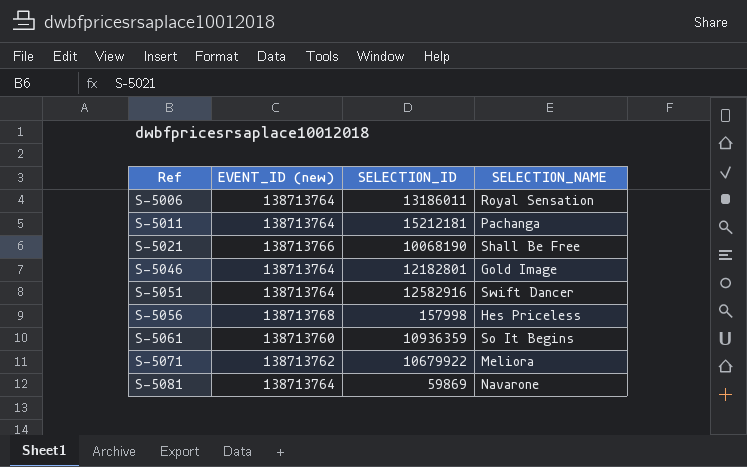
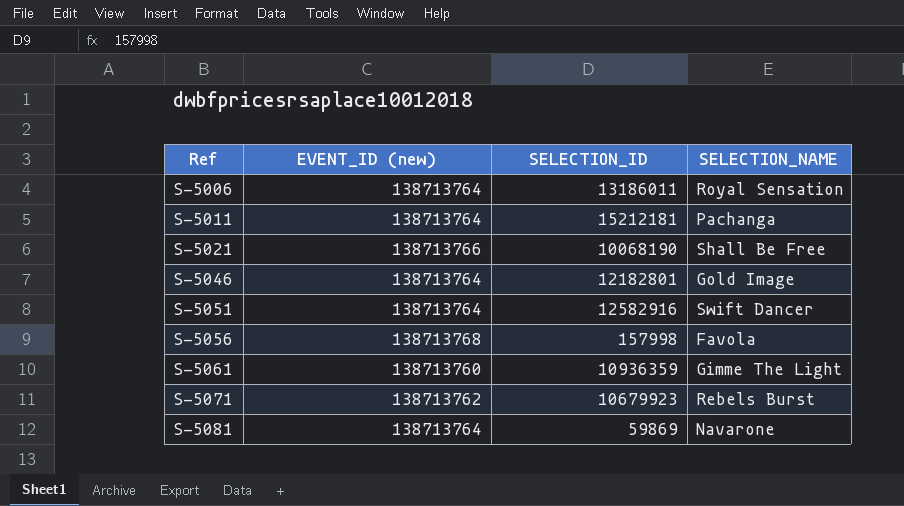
S-5056 | SELECTION_NAME: Hes Priceless -> Favola
S-5061 | SELECTION_NAME: So It Begins -> Gimme The Light
S-5071 | SELECTION_ID: 10679922 -> 10679923
S-5071 | SELECTION_NAME: Meliora -> Rebels Burst

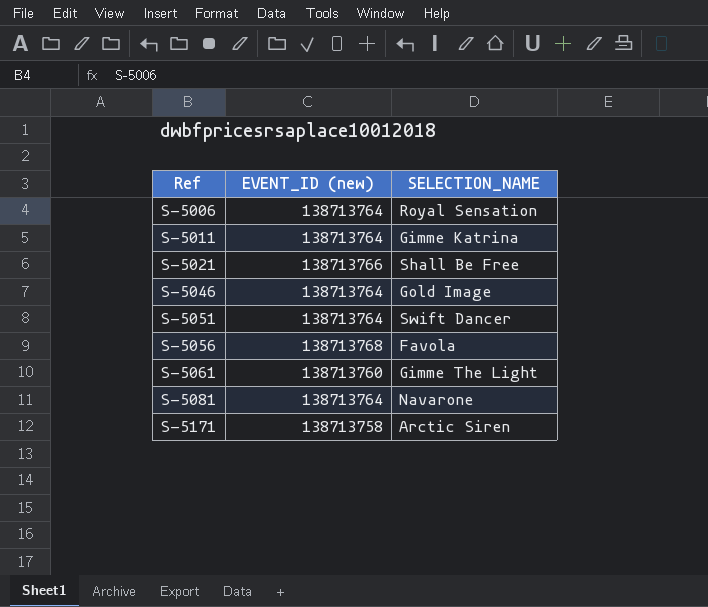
column SELECTION_ID | position: 3 -> none
row S-5071: 138713762 | 10679923 | Rebels Burst -> none
S-5011 | SELECTION_NAME: Pachanga -> Gimme Katrina
row S-5171: none -> 138713758 | Arctic Siren

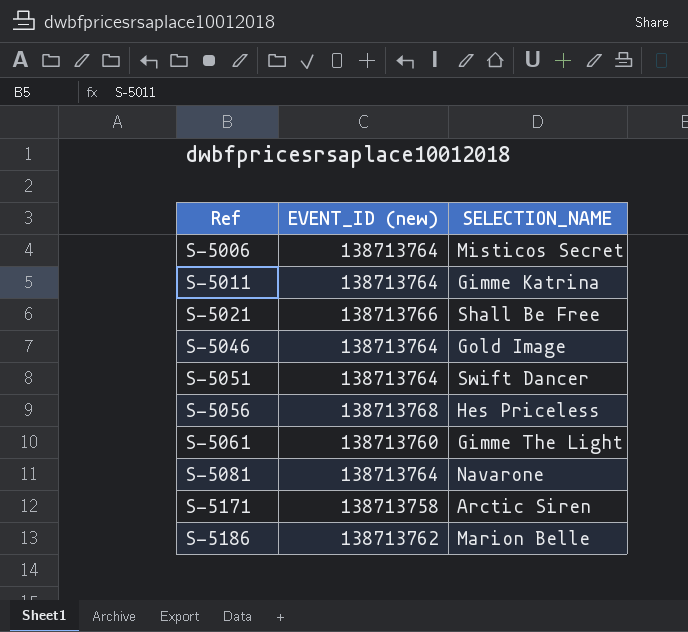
S-5006 | SELECTION_NAME: Royal Sensation -> Misticos Secret
S-5056 | SELECTION_NAME: Favola -> Hes Priceless
row S-5186: none -> 138713762 | Marion Belle

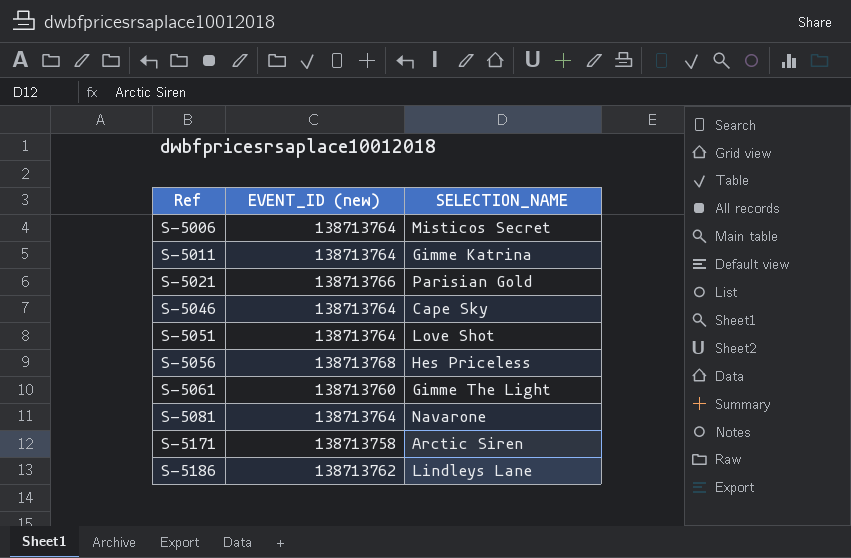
S-5021 | SELECTION_NAME: Shall Be Free -> Parisian Gold
S-5046 | SELECTION_NAME: Gold Image -> Cape Sky
S-5051 | SELECTION_NAME: Swift Dancer -> Love Shot
S-5186 | SELECTION_NAME: Marion Belle -> Lindleys Lane

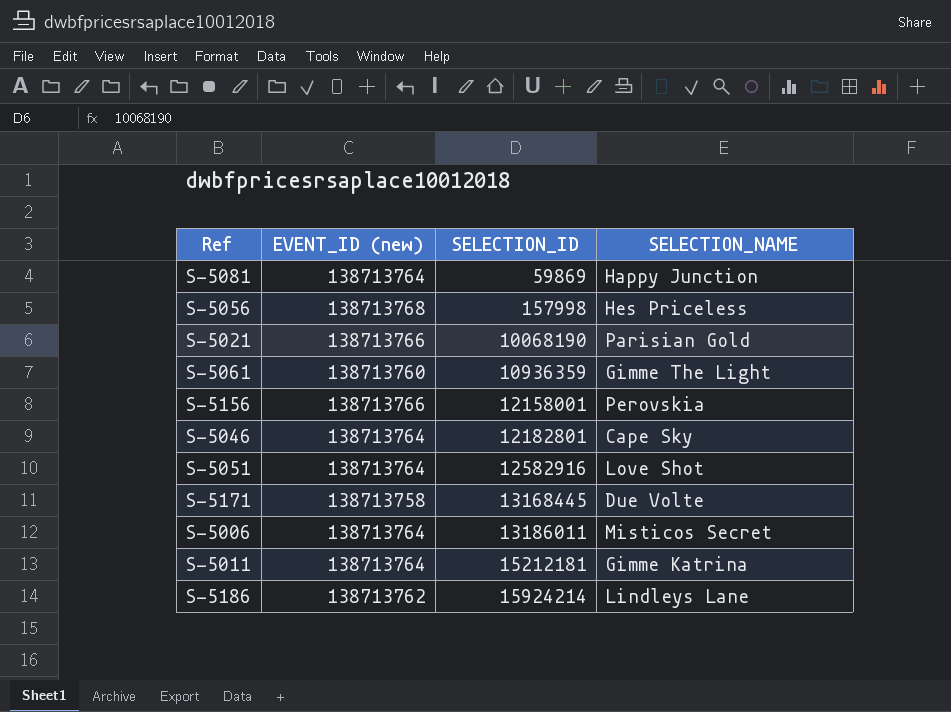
row order: Ref ascending -> SELECTION_ID ascending
column SELECTION_ID | position: none -> 3
S-5081 | SELECTION_NAME: Navarone -> Happy Junction
row S-5156: none -> 138713766 | 12158001 | Perovskia
S-5171 | SELECTION_NAME: Arctic Siren -> Due Volte

